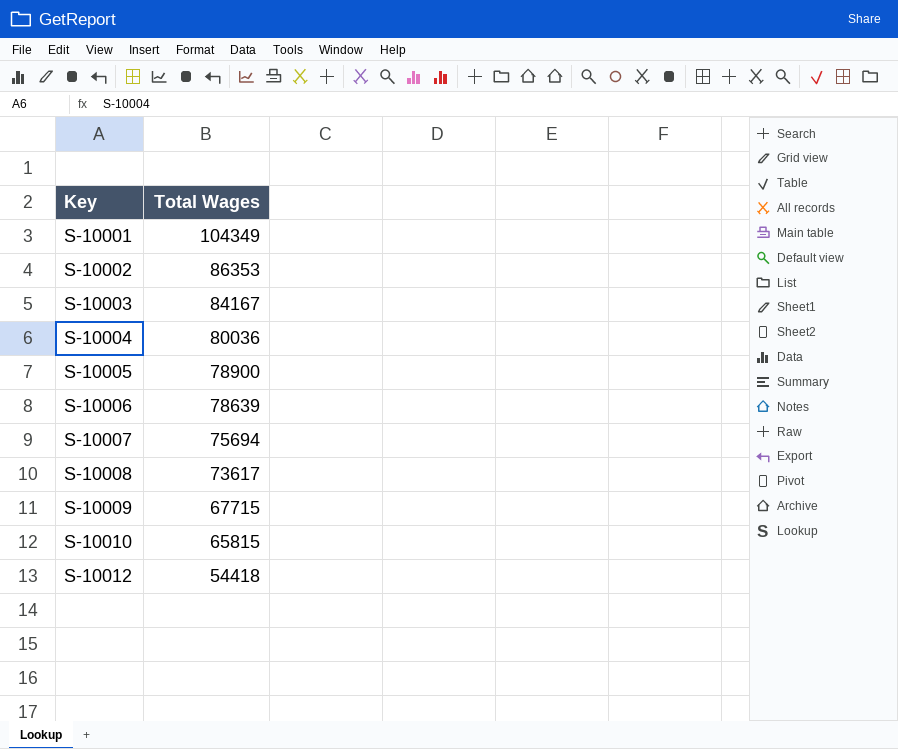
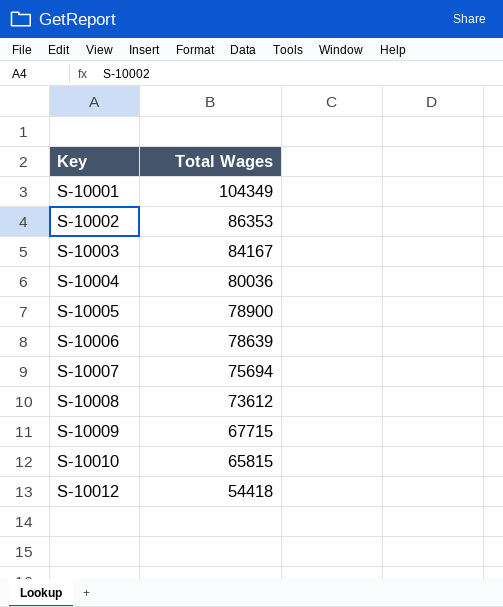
S-10008 | Total Wages: 73617 -> 73612

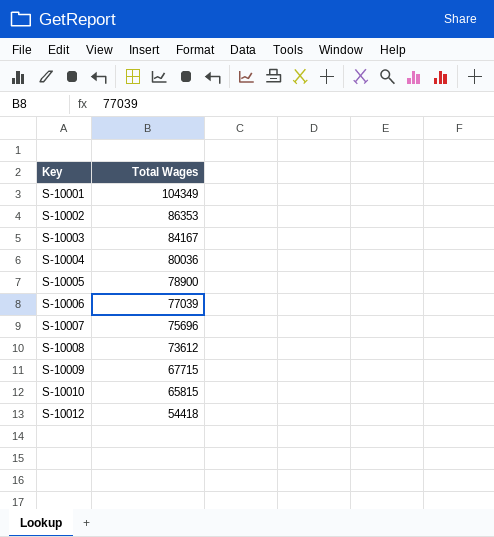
S-10006 | Total Wages: 78639 -> 77039
S-10007 | Total Wages: 75694 -> 75696

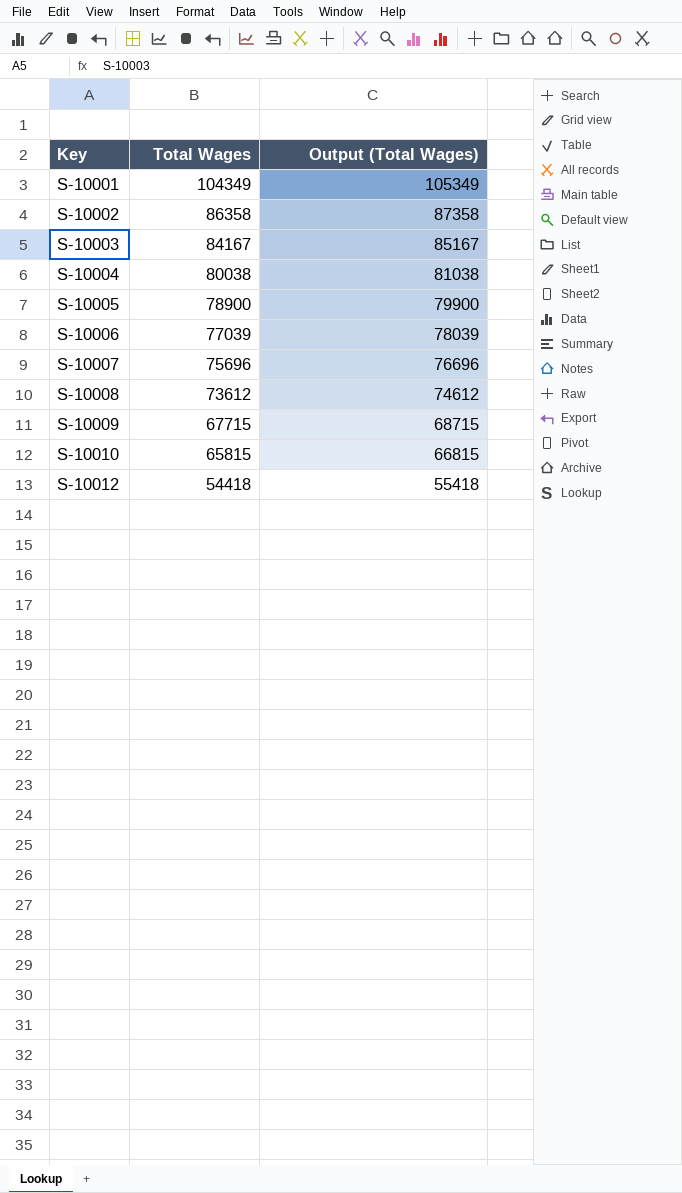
column Output (Total Wages) | formula: none -> [Total Wages] + 1000
S-10002 | Total Wages: 86353 -> 86358
S-10004 | Total Wages: 80036 -> 80038

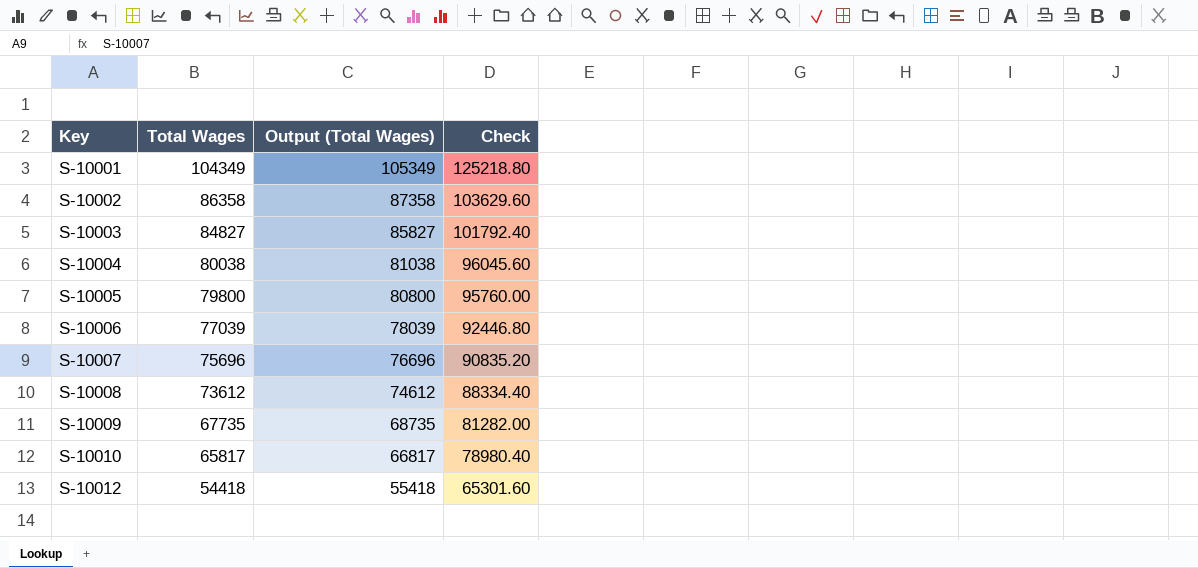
column Check | formula: none -> [Total Wages] * 1.2
S-10003 | Total Wages: 84167 -> 84827
S-10003 | Output (Total Wages): 85167 -> 85827
S-10005 | Total Wages: 78900 -> 79800
S-10005 | Output (Total Wages): 79900 -> 80800
S-10009 | Total Wages: 67715 -> 67735
S-10009 | Output (Total Wages): 68715 -> 68735
S-10010 | Total Wages: 65815 -> 65817
S-10010 | Output (Total Wages): 66815 -> 66817

